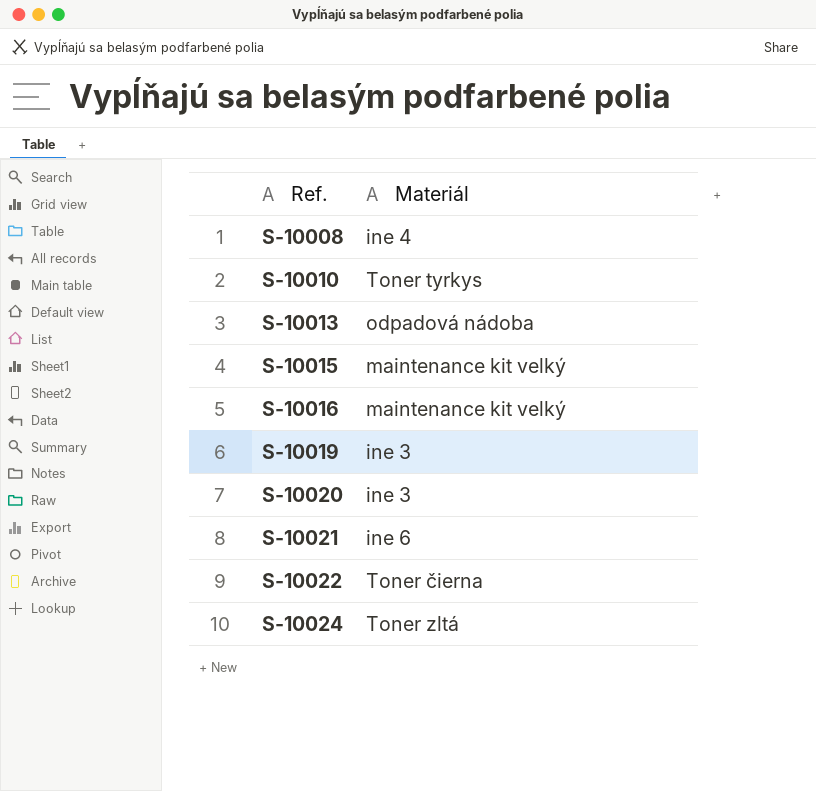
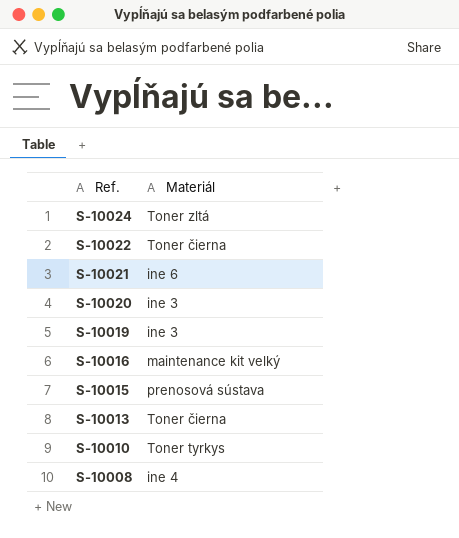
row order: Ref. ascending -> Ref. descending
S-10015 | Materiál: maintenance kit velký -> prenosová sústava
S-10013 | Materiál: odpadová nádoba -> Toner čierna

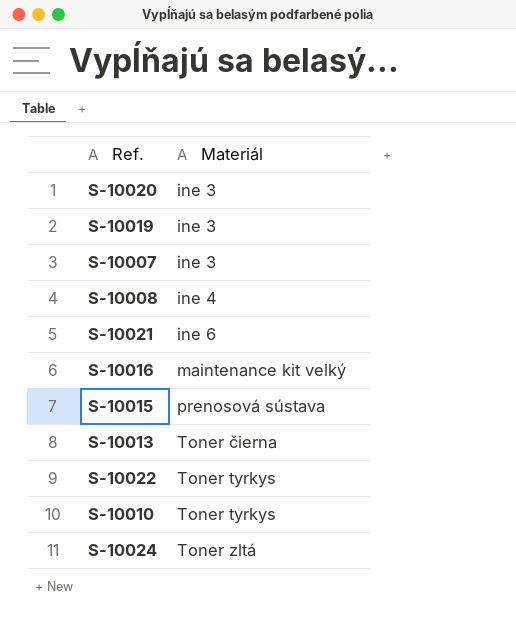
row order: Ref. descending -> Materiál ascending
row S-10007: none -> ine 3
S-10022 | Materiál: Toner čierna -> Toner tyrkys

